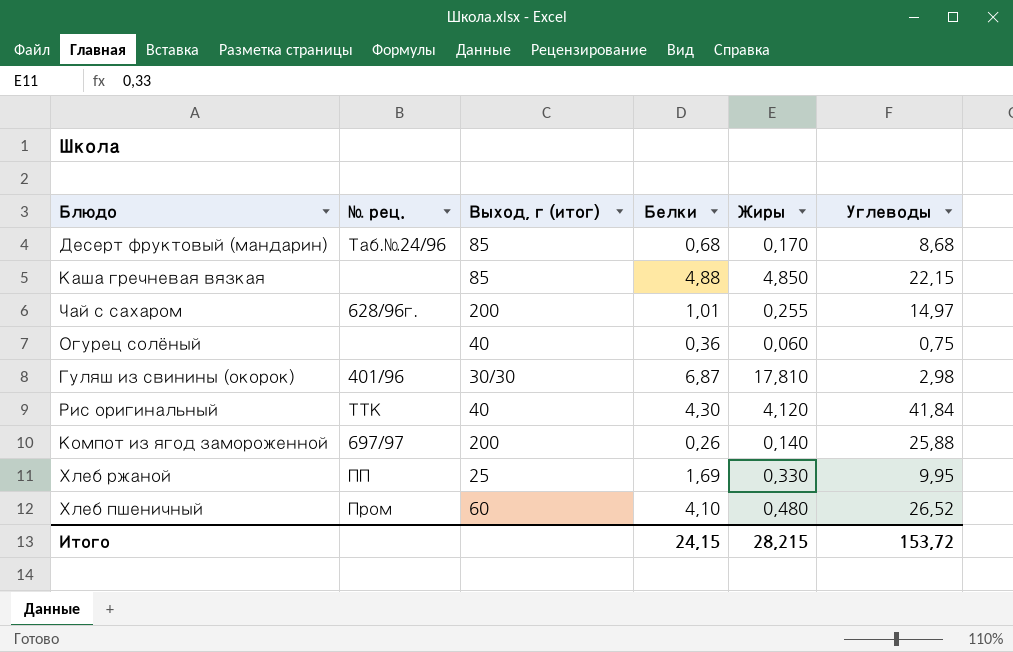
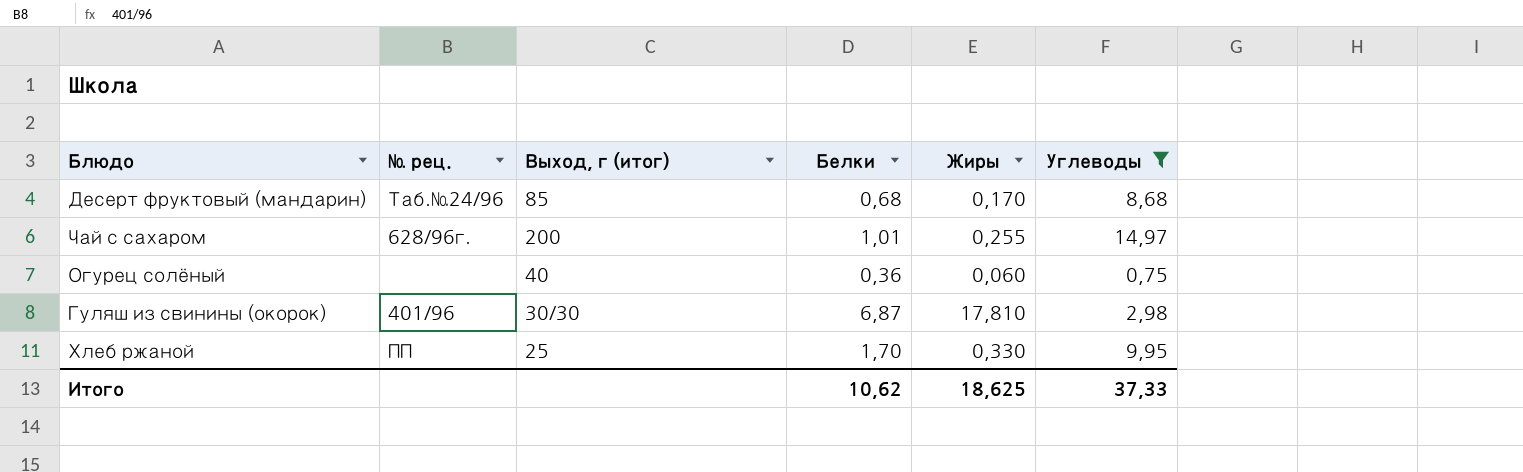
filter: none -> Углеводы <= 14,97
Хлеб ржаной | Белки: 1,69 -> 1,70
Итого | Белки: 24,15 -> 10,62
Итого | Жиры: 28,215 -> 18,625
Итого | Углеводы: 153,72 -> 37,33

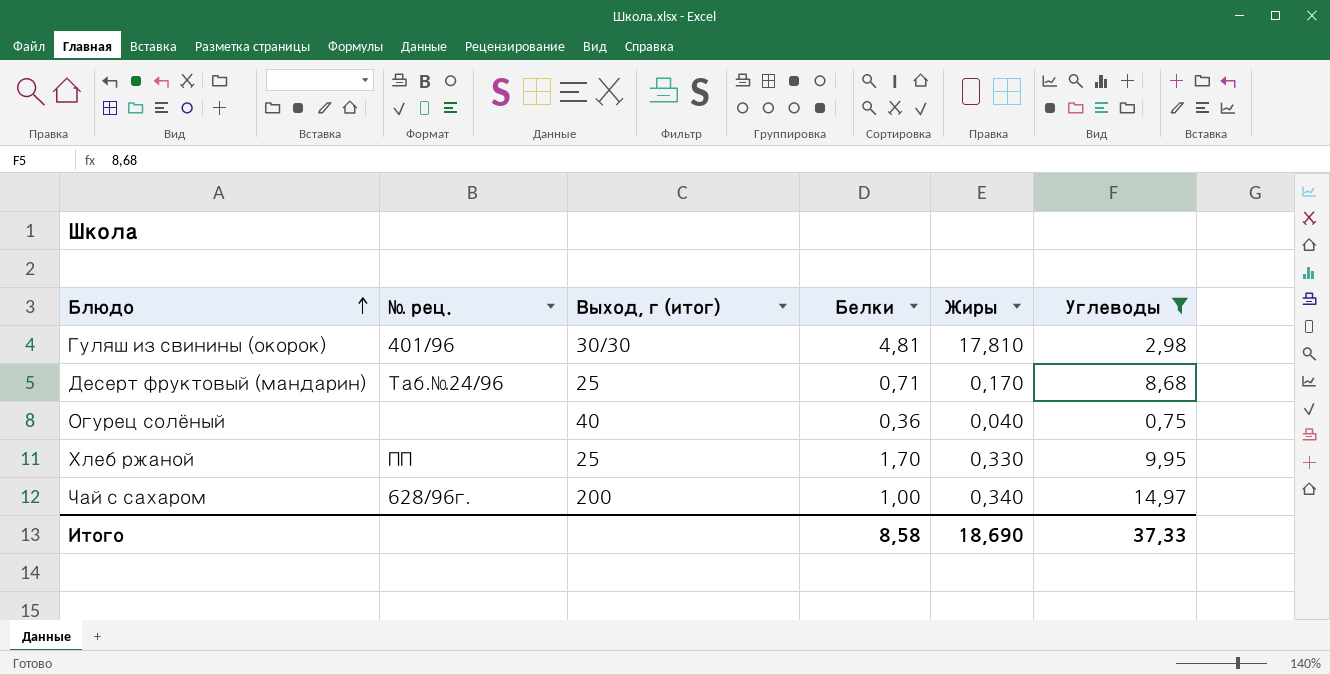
row order: none -> Блюдо ascending
Гуляш из свинины (окорок) | Белки: 6,87 -> 4,81
Десерт фруктовый (мандарин) | Выход, г (итог): 85 -> 25
Десерт фруктовый (мандарин) | Белки: 0,68 -> 0,71
Огурец солёный | Жиры: 0,060 -> 0,040
Чай с сахаром | Белки: 1,01 -> 1,00
Чай с сахаром | Жиры: 0,255 -> 0,340
Итого | Белки: 10,62 -> 8,58
Итого | Жиры: 18,625 -> 18,690

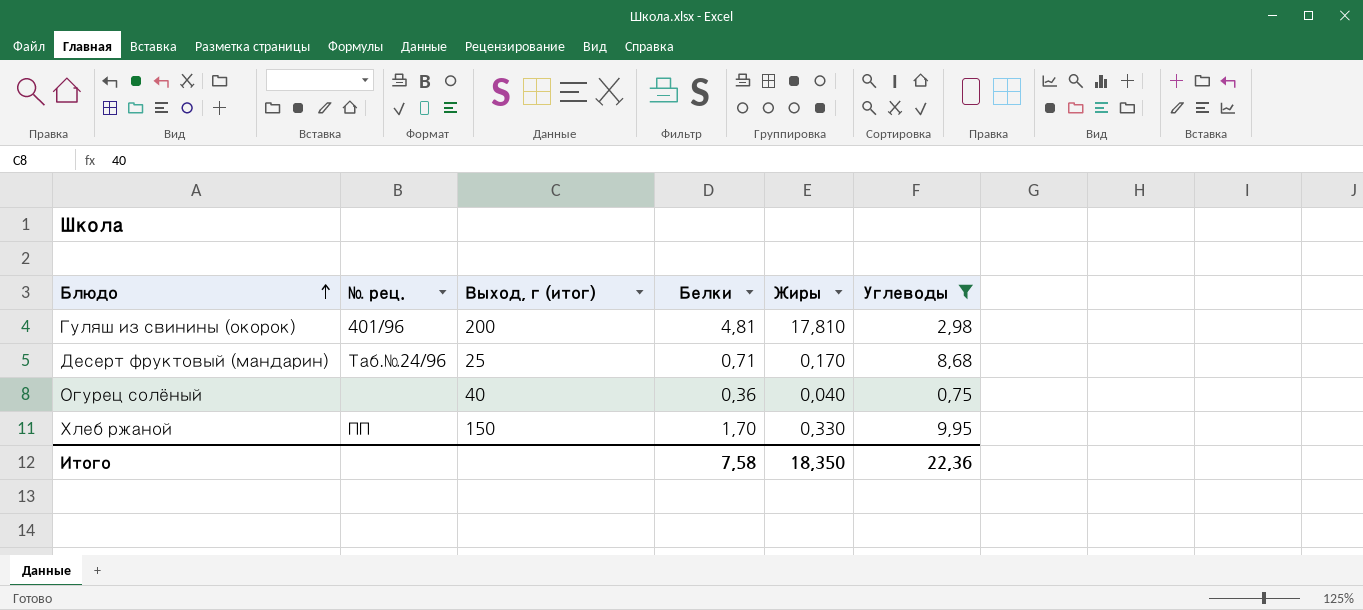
row Чай с сахаром: 628/96г. | 200 | 1,00 | 0,340 | 14,97 -> none
Гуляш из свинины (окорок) | Выход, г (итог): 30/30 -> 200
Хлеб ржаной | Выход, г (итог): 25 -> 150
Итого | Белки: 8,58 -> 7,58
Итого | Жиры: 18,690 -> 18,350
Итого | Углеводы: 37,33 -> 22,36

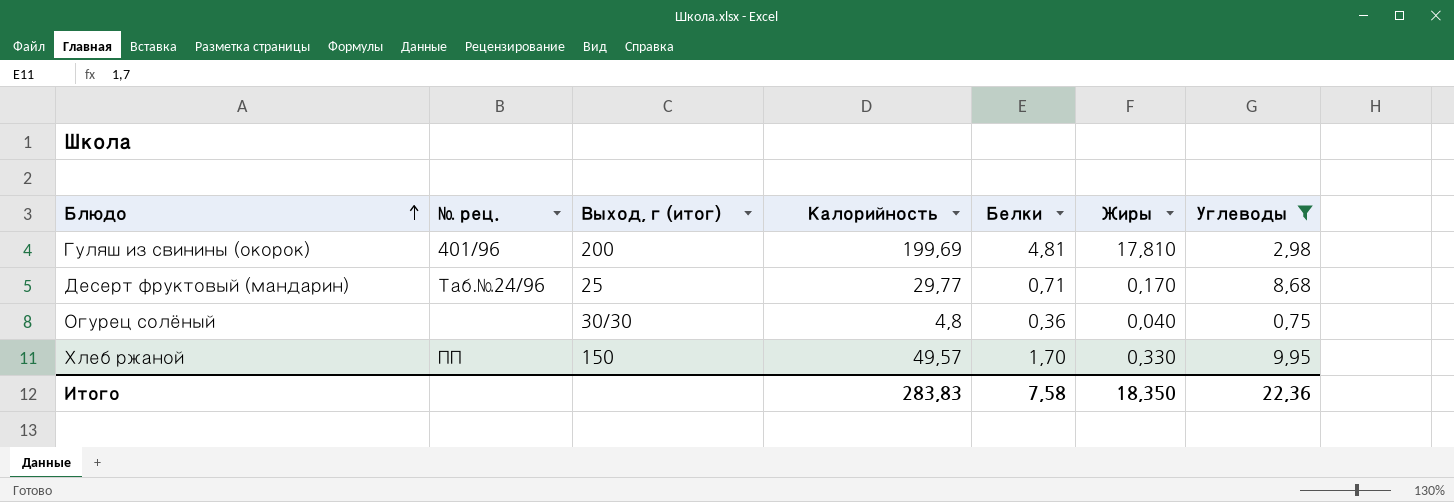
column Калорийность | position: none -> 4
Огурец солёный | Выход, г (итог): 40 -> 30/30

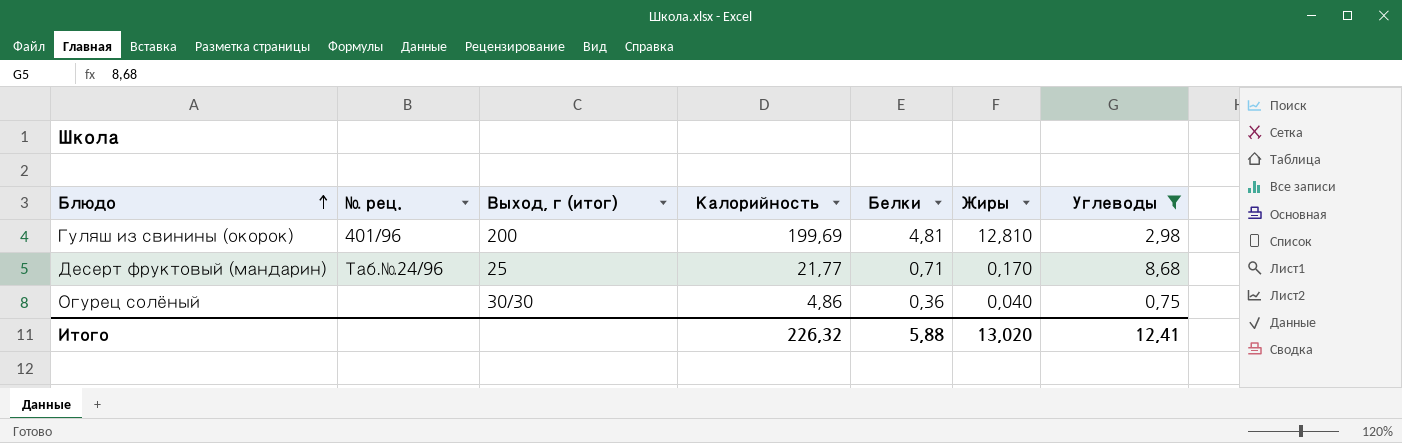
row Хлеб ржаной: ПП | 150 | 49,57 | 1,70 | 0,330 | 9,95 -> none
Гуляш из свинины (окорок) | Жиры: 17,810 -> 12,810
Десерт фруктовый (мандарин) | Калорийность: 29,77 -> 21,77
Огурец солёный | Калорийность: 4,8 -> 4,86
Итого | Калорийность: 283,83 -> 226,32
Итого | Белки: 7,58 -> 5,88
Итого | Жиры: 18,350 -> 13,020
Итого | Углеводы: 22,36 -> 12,41

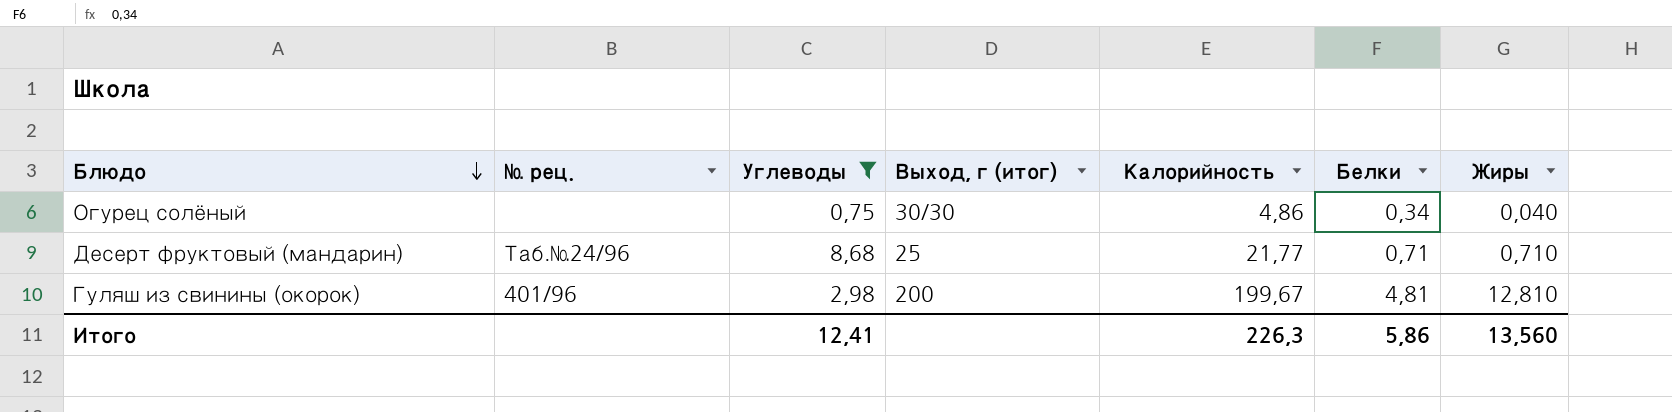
row order: Блюдо ascending -> Блюдо descending
column Углеводы | position: 7 -> 3
Огурец солёный | Белки: 0,36 -> 0,34
Десерт фруктовый (мандарин) | Жиры: 0,170 -> 0,710
Гуляш из свинины (окорок) | Калорийность: 199,69 -> 199,67
Итого | Калорийность: 226,32 -> 226,3
Итого | Белки: 5,88 -> 5,86
Итого | Жиры: 13,020 -> 13,560

